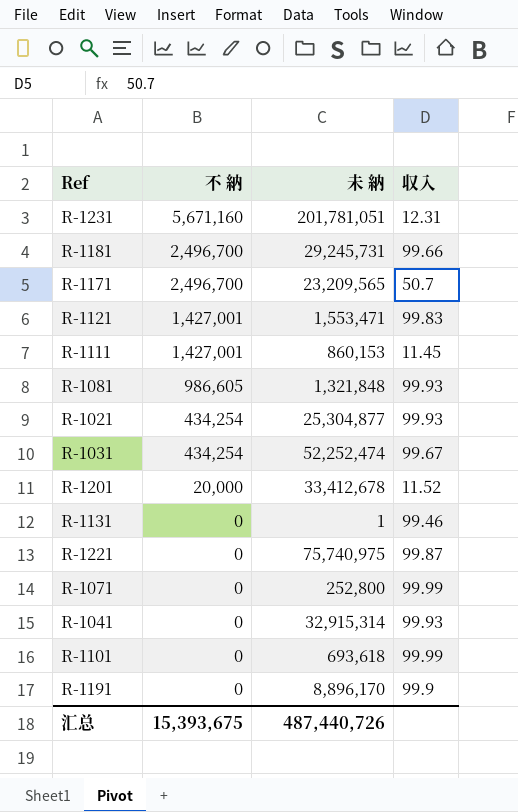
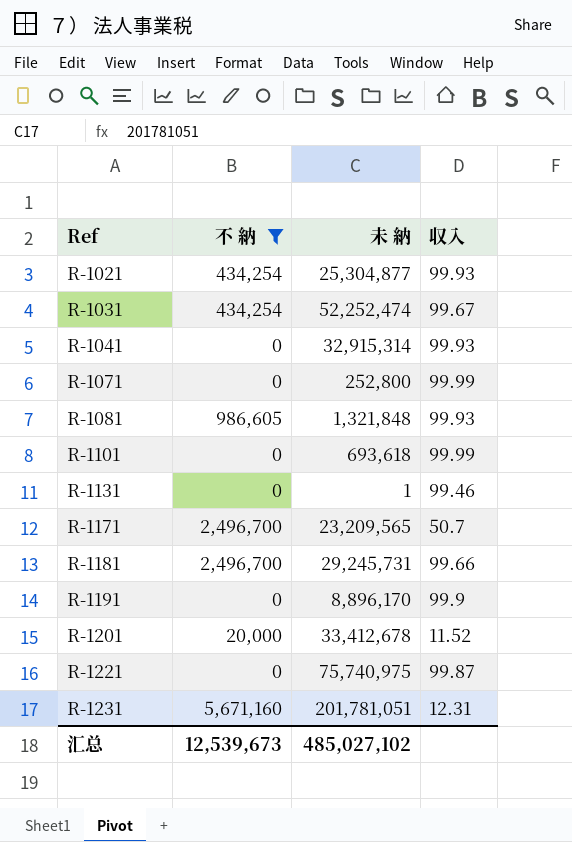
filter: none -> 不 納 != 1,427,001
row order: 不 納 descending -> Ref ascending
汇总 | 不 納: 15,393,675 -> 12,539,673
汇总 | 未 納: 487,440,726 -> 485,027,102

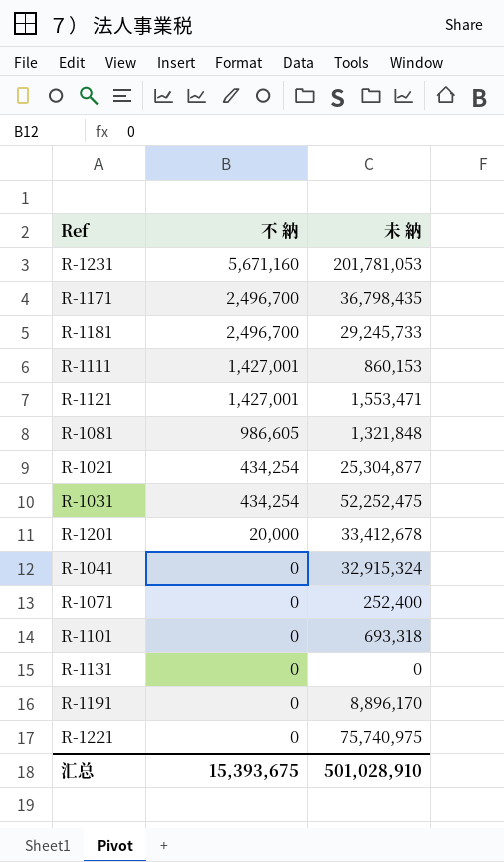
filter: 不 納 != 1,427,001 -> none
row order: Ref ascending -> 不 納 descending
column 収入 | position: 4 -> none
R-1231 | 未 納: 201,781,051 -> 201,781,053
R-1171 | 未 納: 23,209,565 -> 36,798,435
R-1181 | 未 納: 29,245,731 -> 29,245,733
R-1031 | 未 納: 52,252,474 -> 52,252,475
R-1041 | 未 納: 32,915,314 -> 32,915,324
R-1071 | 未 納: 252,800 -> 252,400
R-1101 | 未 納: 693,618 -> 693,318
R-1131 | 未 納: 1 -> 0
汇总 | 不 納: 12,539,673 -> 15,393,675
汇总 | 未 納: 485,027,102 -> 501,028,910

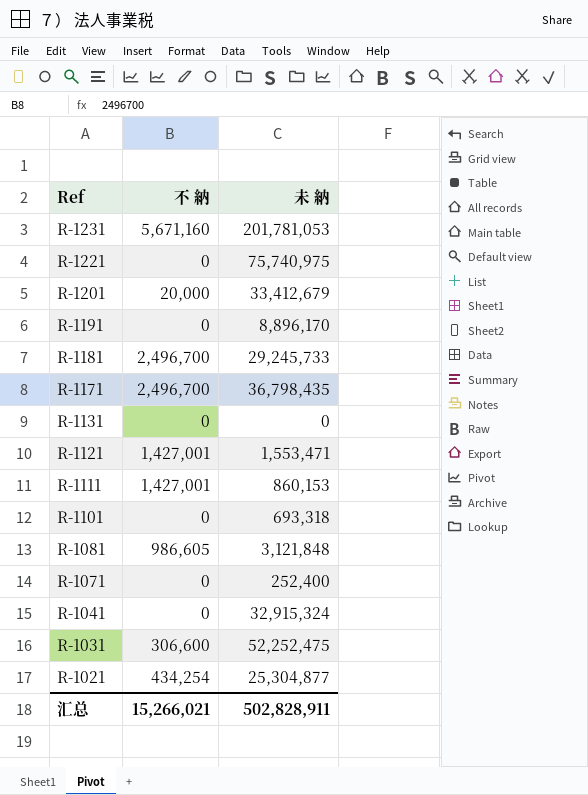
row order: 不 納 descending -> Ref descending
R-1201 | 未 納: 33,412,678 -> 33,412,679
R-1081 | 未 納: 1,321,848 -> 3,121,848
R-1031 | 不 納: 434,254 -> 306,600
汇总 | 不 納: 15,393,675 -> 15,266,021
汇总 | 未 納: 501,028,910 -> 502,828,911

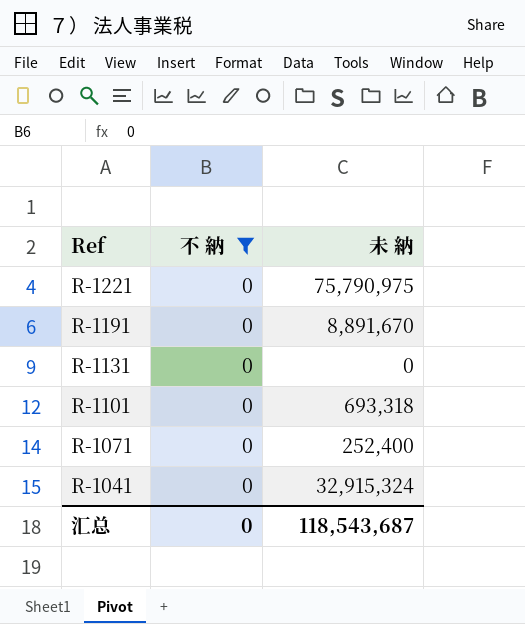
filter: none -> 不 納 = 0
R-1221 | 未 納: 75,740,975 -> 75,790,975
R-1191 | 未 納: 8,896,170 -> 8,891,670
汇总 | 不 納: 15,266,021 -> 0
汇总 | 未 納: 502,828,911 -> 118,543,687

